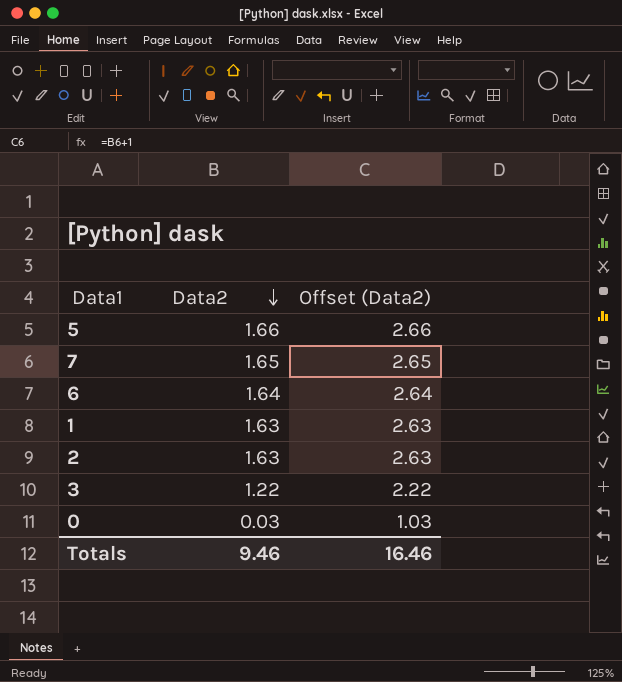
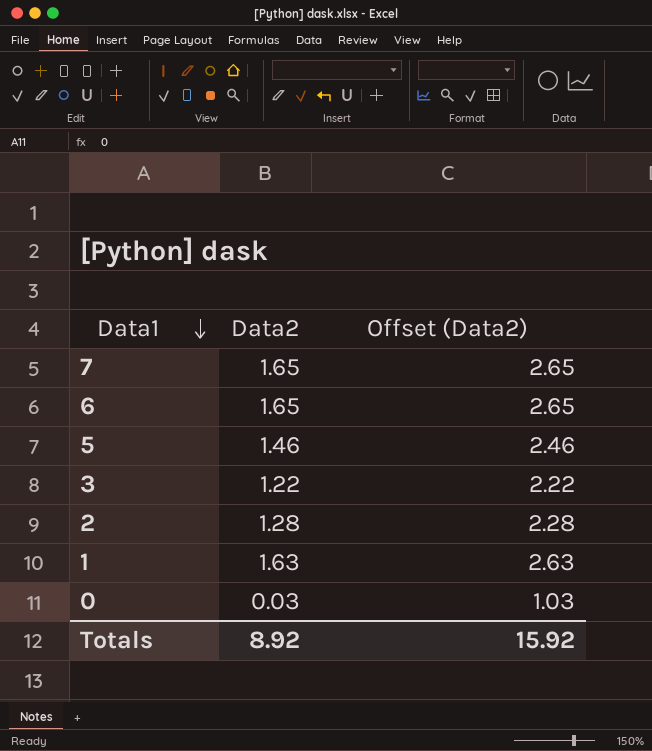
row order: Data2 descending -> Data1 descending
6 | Data2: 1.64 -> 1.65
6 | Offset (Data2): 2.64 -> 2.65
5 | Data2: 1.66 -> 1.46
5 | Offset (Data2): 2.66 -> 2.46
2 | Data2: 1.63 -> 1.28
2 | Offset (Data2): 2.63 -> 2.28
Totals | Data2: 9.46 -> 8.92
Totals | Offset (Data2): 16.46 -> 15.92

